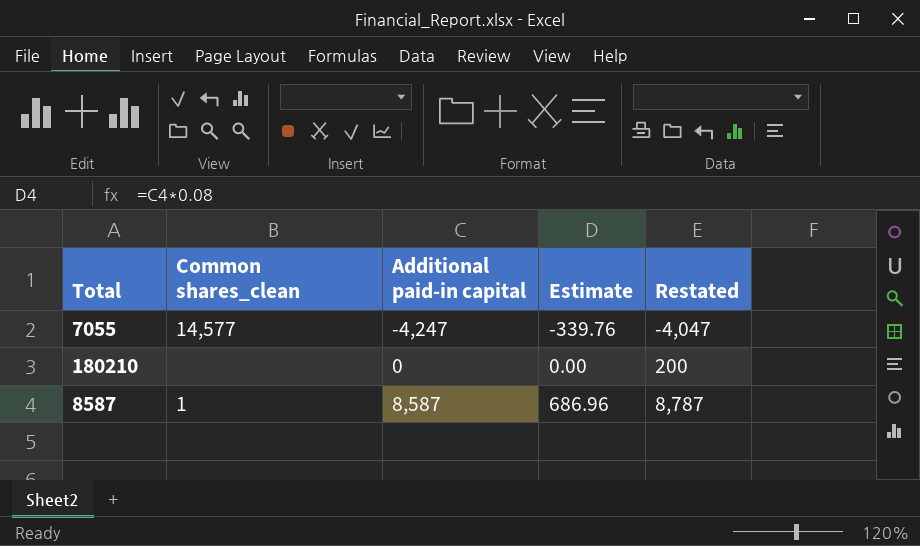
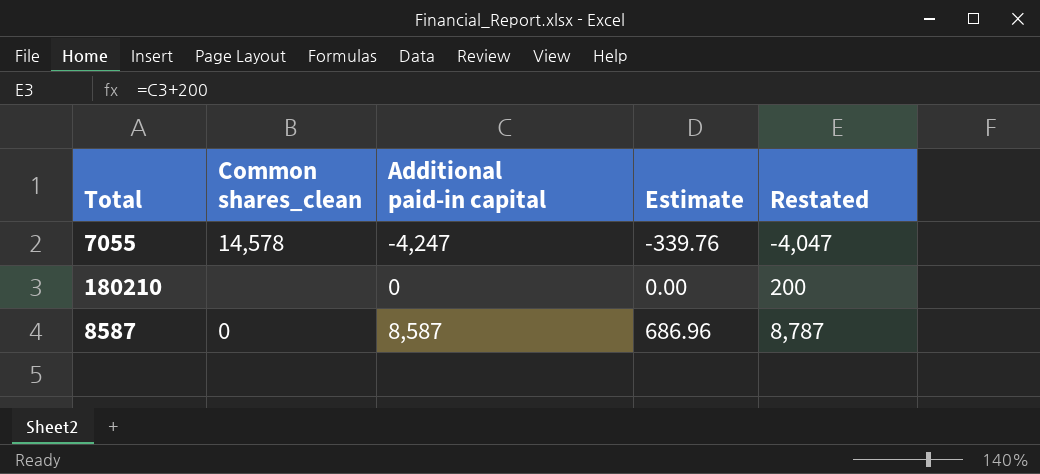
7055 | Common shares_clean: 14,577 -> 14,578
8587 | Common shares_clean: 1 -> 0

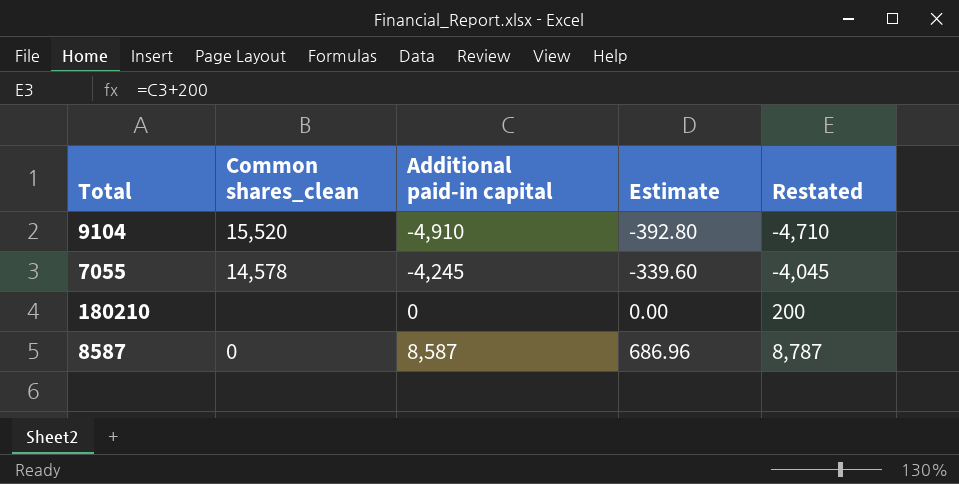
row 9104: none -> 15,520 | -4,910 | -392.80 | -4,710
7055 | Additional paid-in capital: -4,247 -> -4,245
7055 | Estimate: -339.76 -> -339.60
7055 | Restated: -4,047 -> -4,045

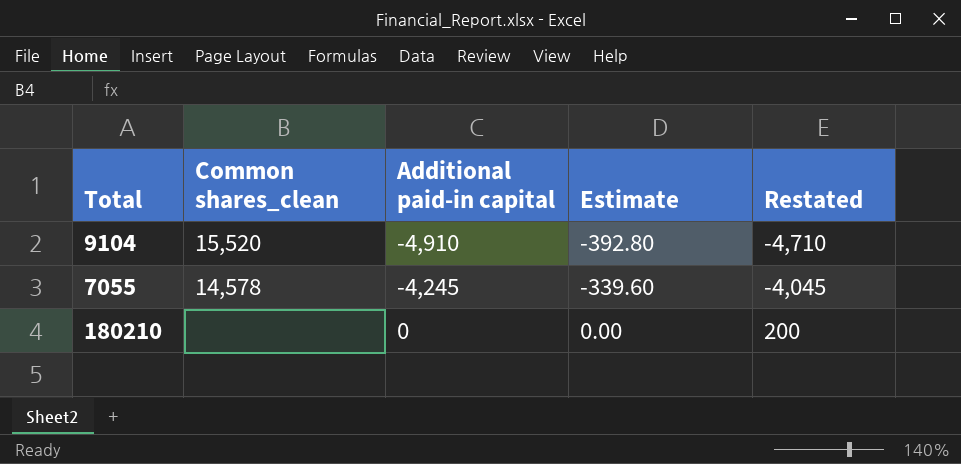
row 8587: 0 | 8,587 | 686.96 | 8,787 -> none

